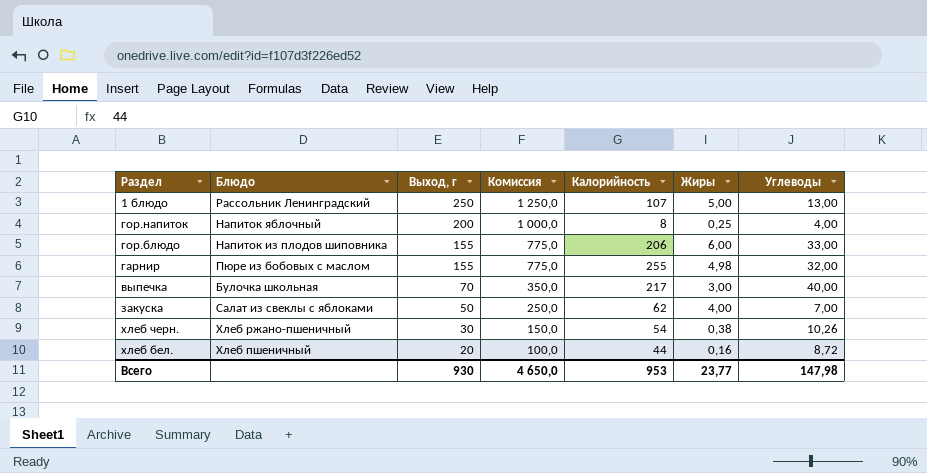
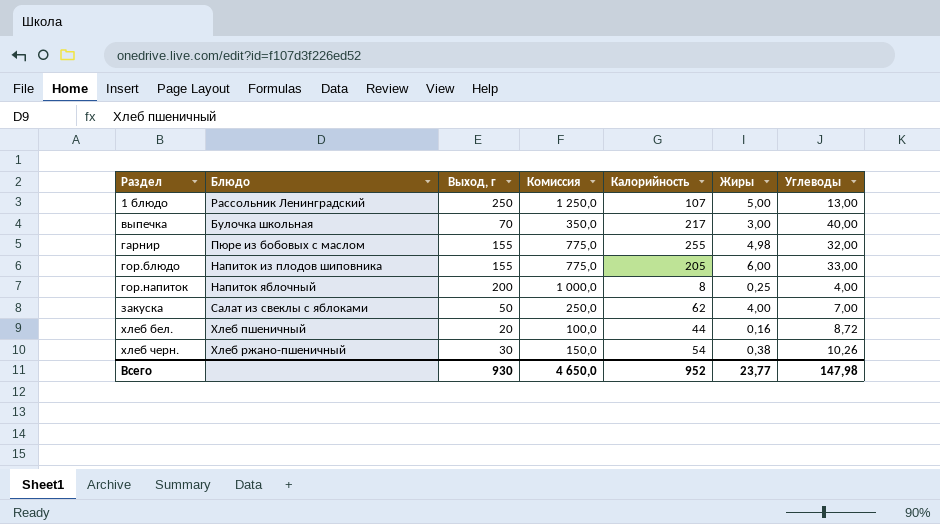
row order: Выход, г descending -> Раздел ascending
гор.блюдо | Калорийность: 206 -> 205
Всего | Калорийность: 953 -> 952

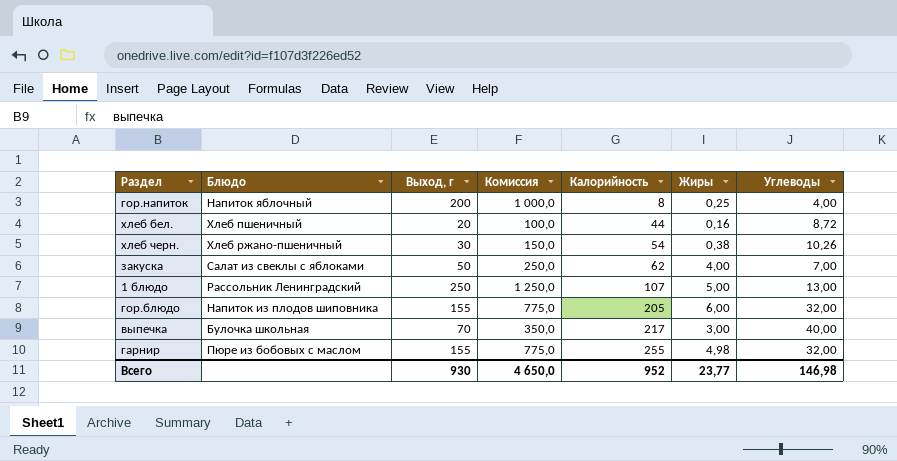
row order: Раздел ascending -> Калорийность ascending
гор.блюдо | Углеводы: 33,00 -> 32,00
Всего | Углеводы: 147,98 -> 146,98

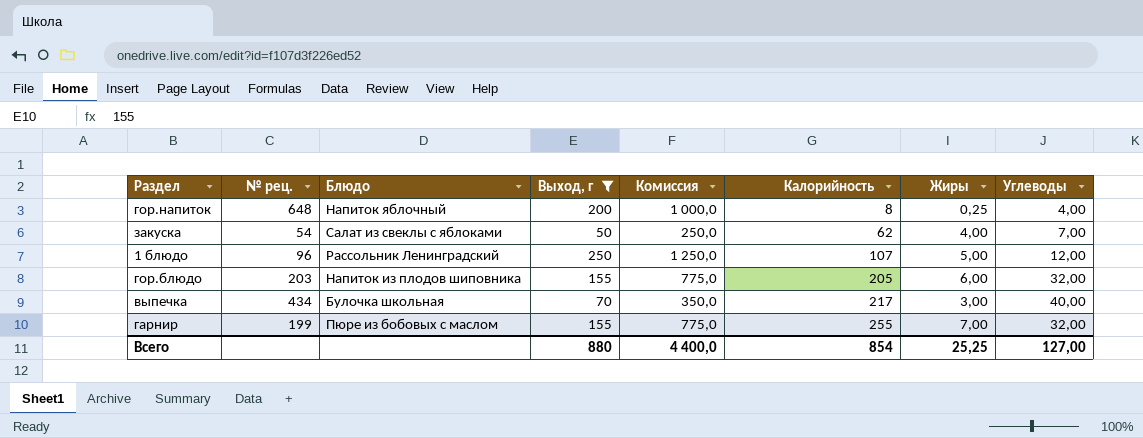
filter: none -> Выход, г >= 50
column № рец. | position: none -> 2
1 блюдо | Углеводы: 13,00 -> 12,00
гарнир | Жиры: 4,98 -> 7,00
Всего | Выход, г: 930 -> 880
Всего | Комиссия: 4 650,0 -> 4 400,0
Всего | Калорийность: 952 -> 854
Всего | Жиры: 23,77 -> 25,25
Всего | Углеводы: 146,98 -> 127,00

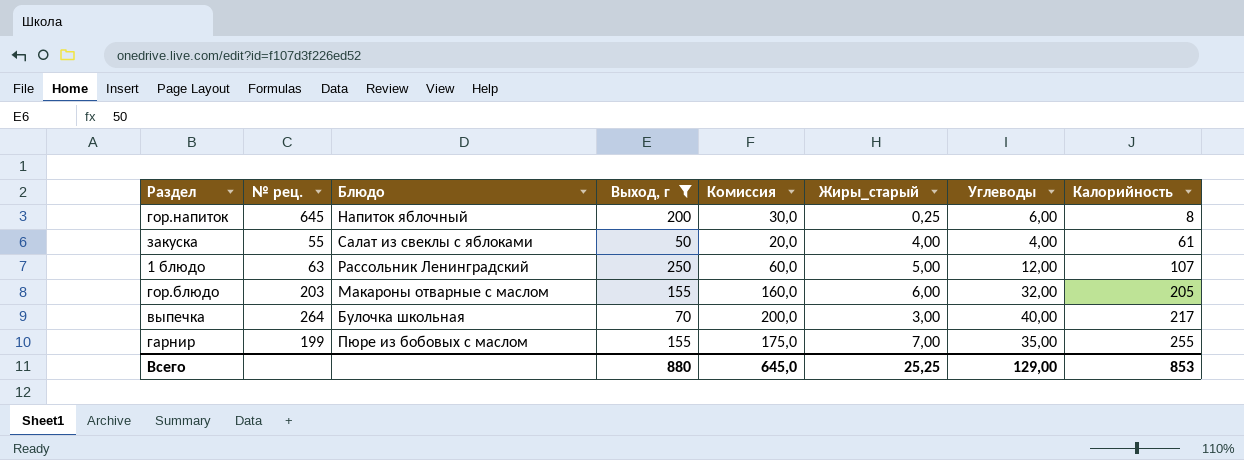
column Комиссия | formula: [Выход, г] * 5 -> [Углеводы] * 5
column name: Жиры -> Жиры_старый
column Калорийность | position: 6 -> 8
гор.напиток | № рец.: 648 -> 645
гор.напиток | Углеводы: 4,00 -> 6,00
закуска | № рец.: 54 -> 55
закуска | Углеводы: 7,00 -> 4,00
закуска | Калорийность: 62 -> 61
1 блюдо | № рец.: 96 -> 63
гор.блюдо | Блюдо: Напиток из плодов шиповника -> Макароны отварные с маслом
выпечка | № рец.: 434 -> 264
гарнир | Углеводы: 32,00 -> 35,00
Всего | Комиссия: 4 400,0 -> 645,0
Всего | Углеводы: 127,00 -> 129,00
Всего | Калорийность: 854 -> 853

